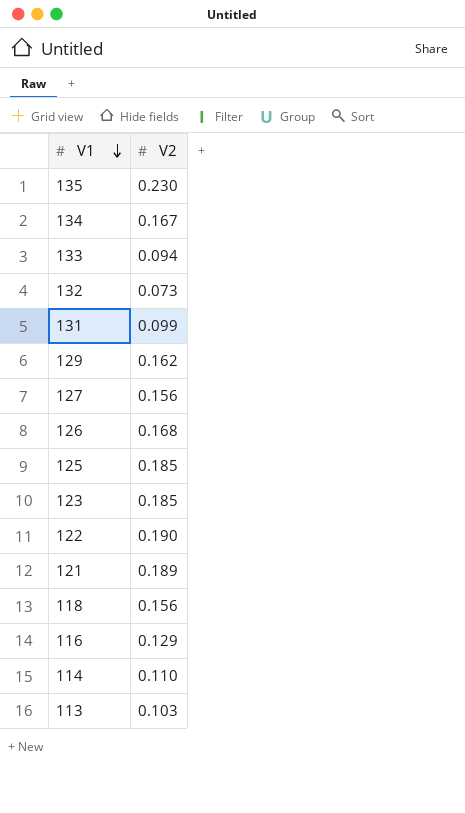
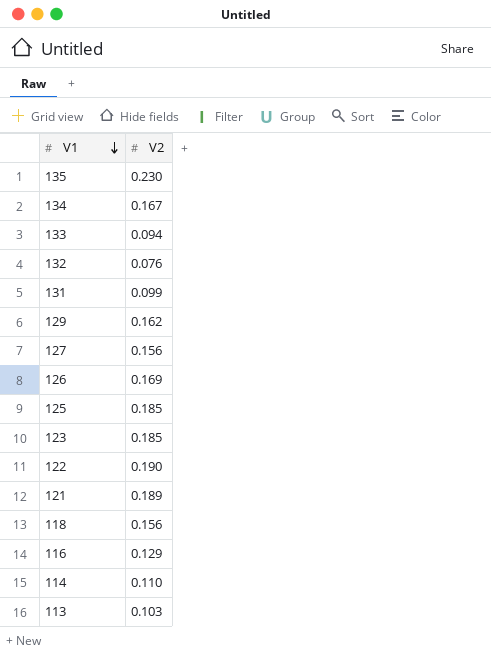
132 | V2: 0.073 -> 0.076
126 | V2: 0.168 -> 0.169

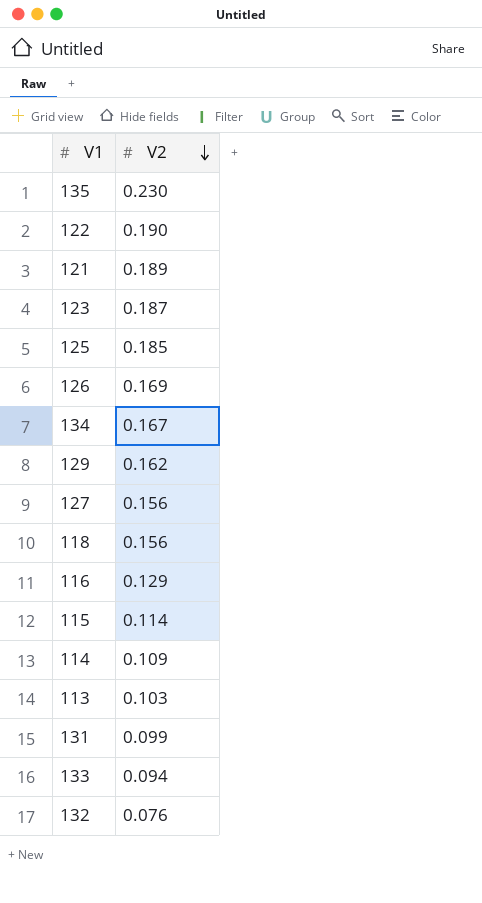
row order: V1 descending -> V2 descending
123 | V2: 0.185 -> 0.187
row 115: none -> 0.114
114 | V2: 0.110 -> 0.109

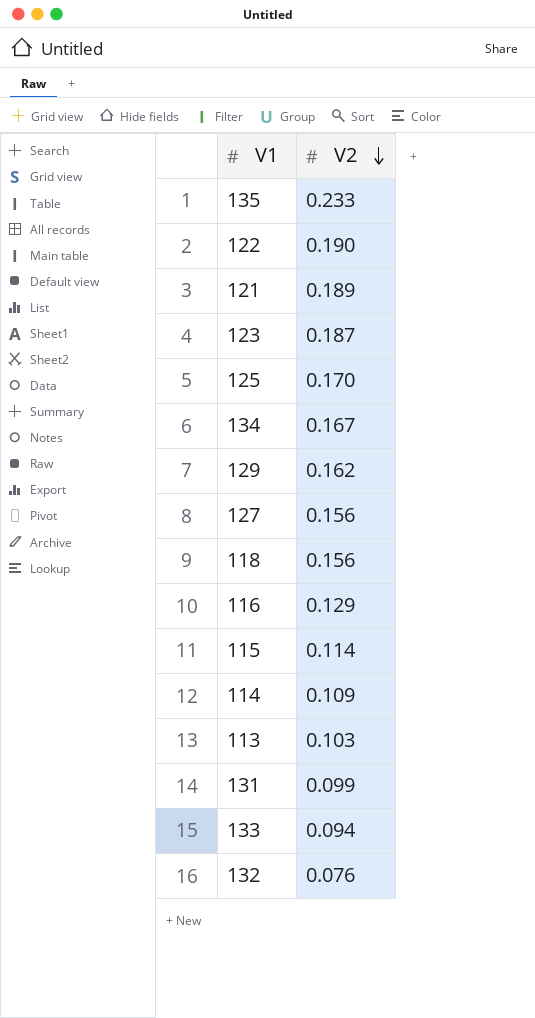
row 126: 0.169 -> none
135 | V2: 0.230 -> 0.233
125 | V2: 0.185 -> 0.170

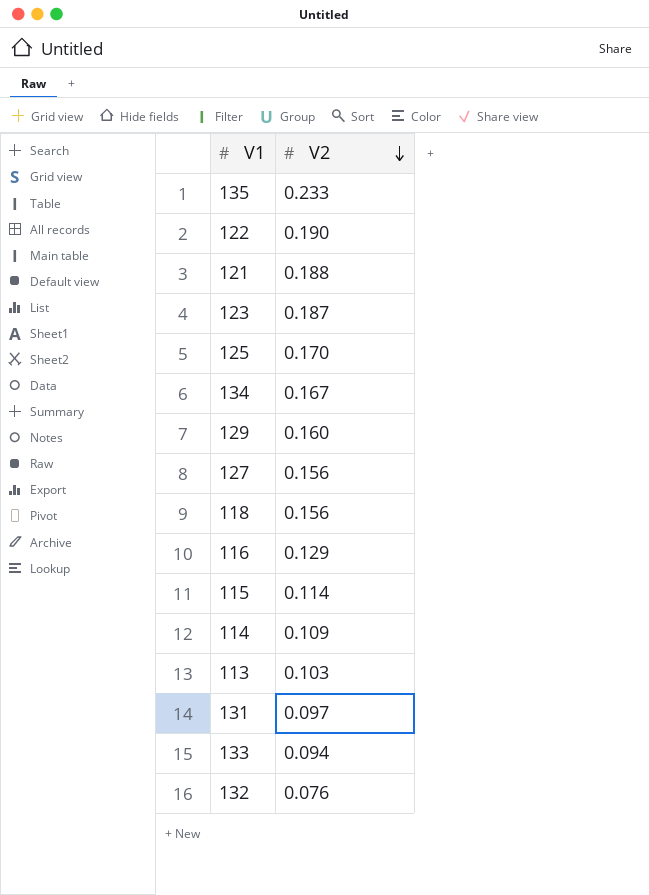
121 | V2: 0.189 -> 0.188
129 | V2: 0.162 -> 0.160
131 | V2: 0.099 -> 0.097

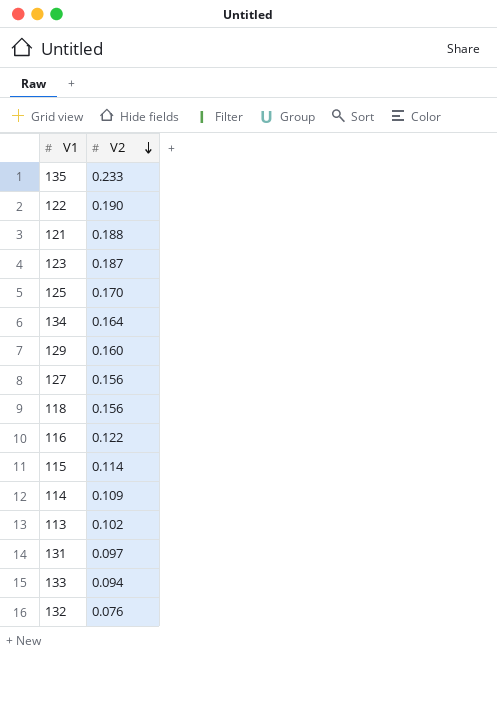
134 | V2: 0.167 -> 0.164
116 | V2: 0.129 -> 0.122
113 | V2: 0.103 -> 0.102

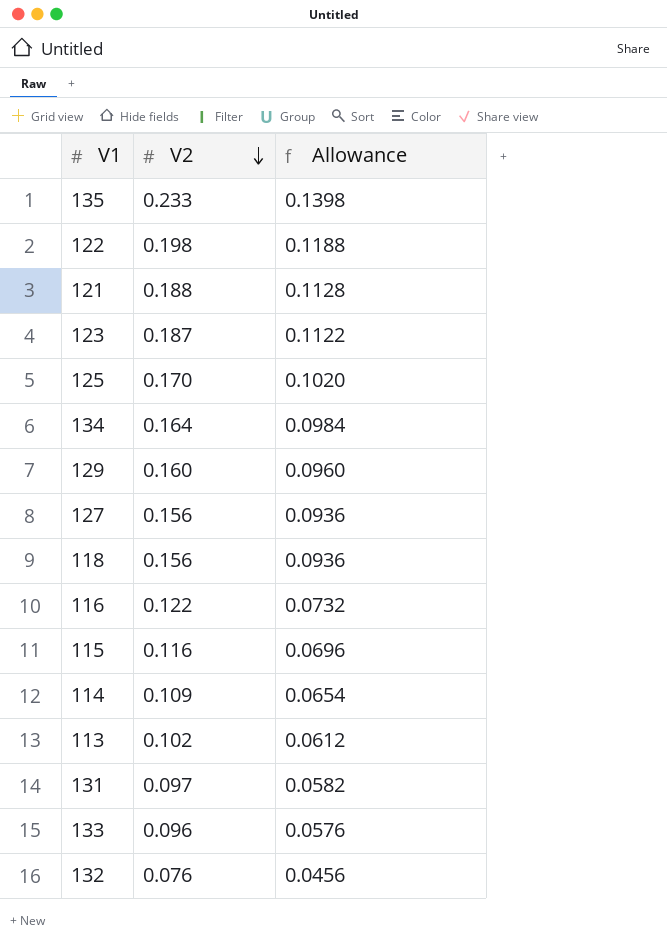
column Allowance | formula: none -> [V2] * 0.6
122 | V2: 0.190 -> 0.198
115 | V2: 0.114 -> 0.116
133 | V2: 0.094 -> 0.096

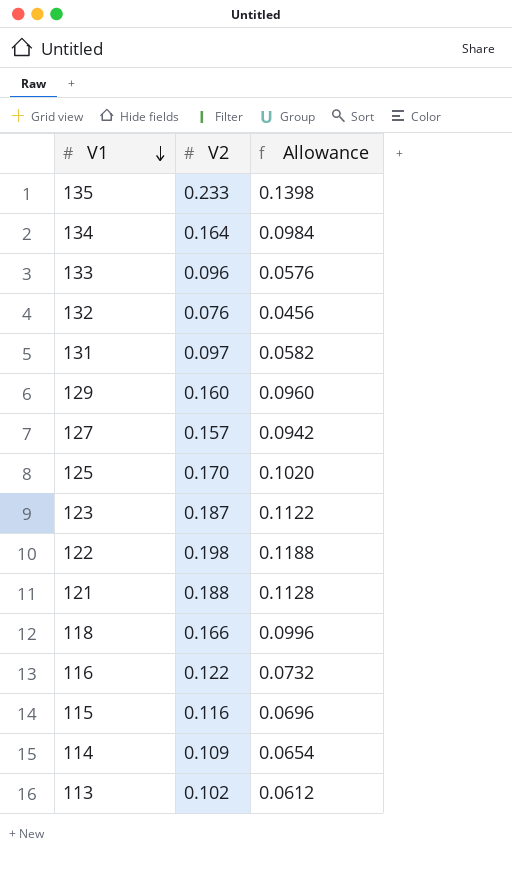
row order: V2 descending -> V1 descending
127 | V2: 0.156 -> 0.157
127 | Allowance: 0.0936 -> 0.0942
118 | V2: 0.156 -> 0.166
118 | Allowance: 0.0936 -> 0.0996

